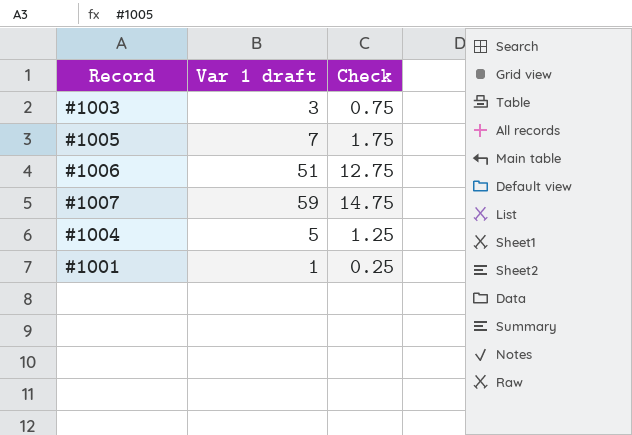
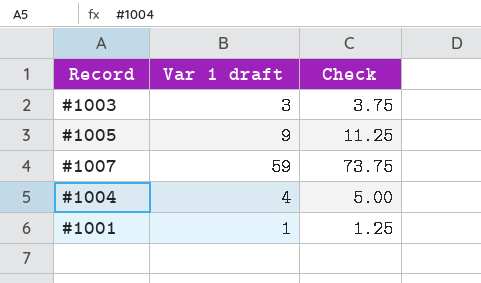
column Check | formula: [Var 1 draft] * 0.25 -> [Var 1 draft] * 1.25
row #1006: 51 | 12.75 -> none
#1005 | Var 1 draft: 7 -> 9
#1004 | Var 1 draft: 5 -> 4

